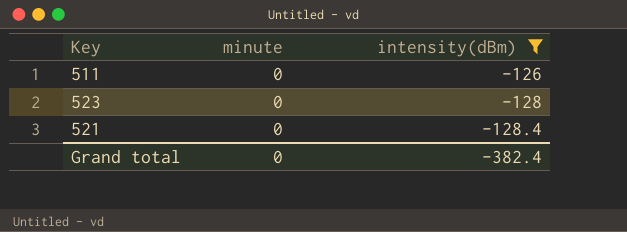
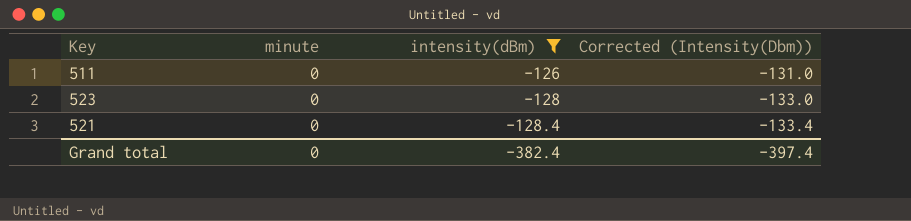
column Corrected (Intensity(Dbm)) | formula: none -> [intensity(dBm)] - 5

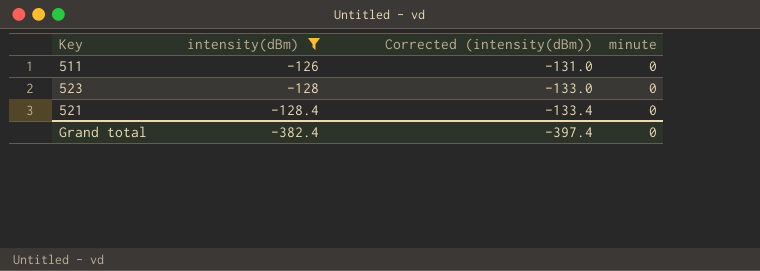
column name: Corrected (Intensity(Dbm)) -> Corrected (intensity(dBm))
column minute | position: 2 -> 4

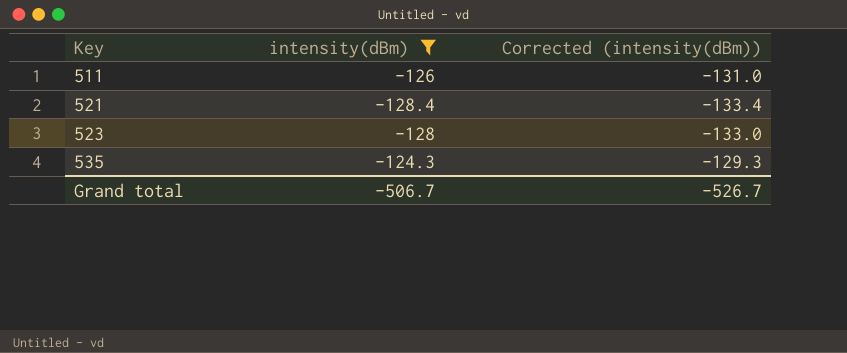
row order: intensity(dBm) descending -> Key ascending
column minute | position: 4 -> none
row 535: none -> -124.3 | -129.3
Grand total | intensity(dBm): -382.4 -> -506.7
Grand total | Corrected (intensity(dBm)): -397.4 -> -526.7

